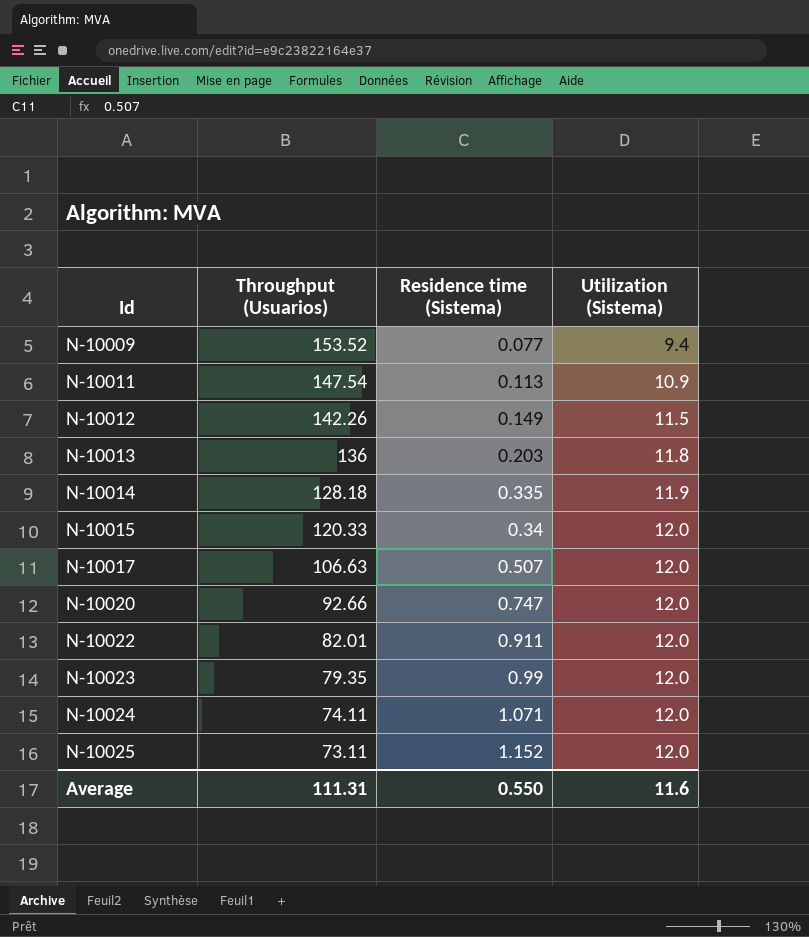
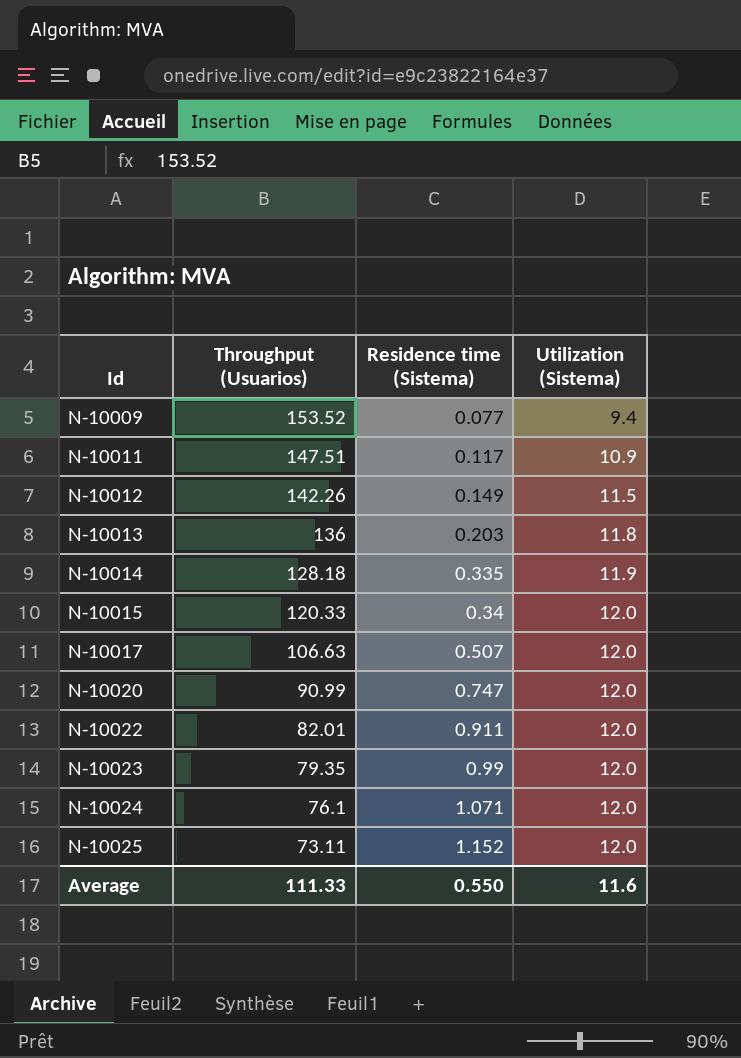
N-10011 | Throughput (Usuarios): 147.54 -> 147.51
N-10011 | Residence time (Sistema): 0.113 -> 0.117
N-10020 | Throughput (Usuarios): 92.66 -> 90.99
N-10024 | Throughput (Usuarios): 74.11 -> 76.1
Average | Throughput (Usuarios): 111.31 -> 111.33

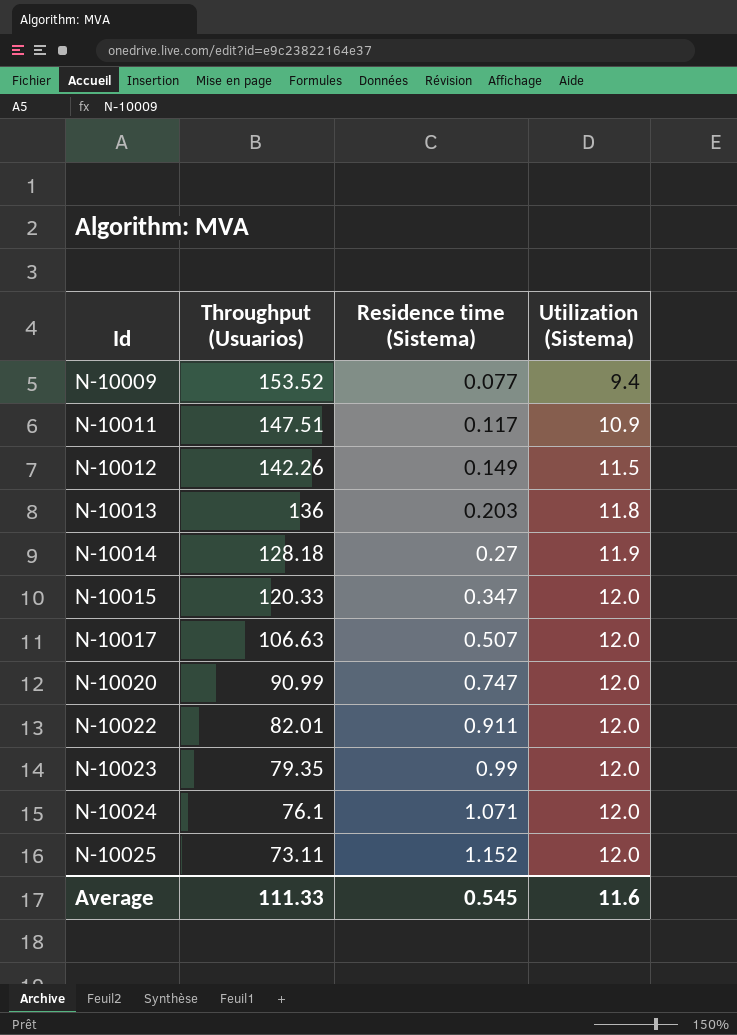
N-10014 | Residence time (Sistema): 0.335 -> 0.27
N-10015 | Residence time (Sistema): 0.34 -> 0.347
Average | Residence time (Sistema): 0.550 -> 0.545

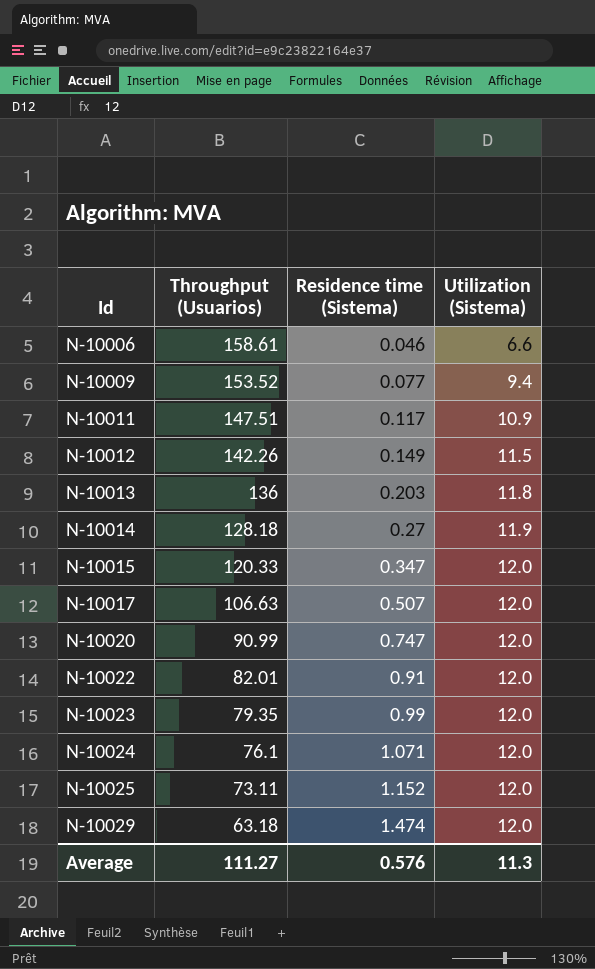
row N-10006: none -> 158.61 | 0.046 | 6.6
N-10022 | Residence time (Sistema): 0.911 -> 0.91
row N-10029: none -> 63.18 | 1.474 | 12.0
Average | Throughput (Usuarios): 111.33 -> 111.27
Average | Residence time (Sistema): 0.545 -> 0.576
Average | Utilization (Sistema): 11.6 -> 11.3

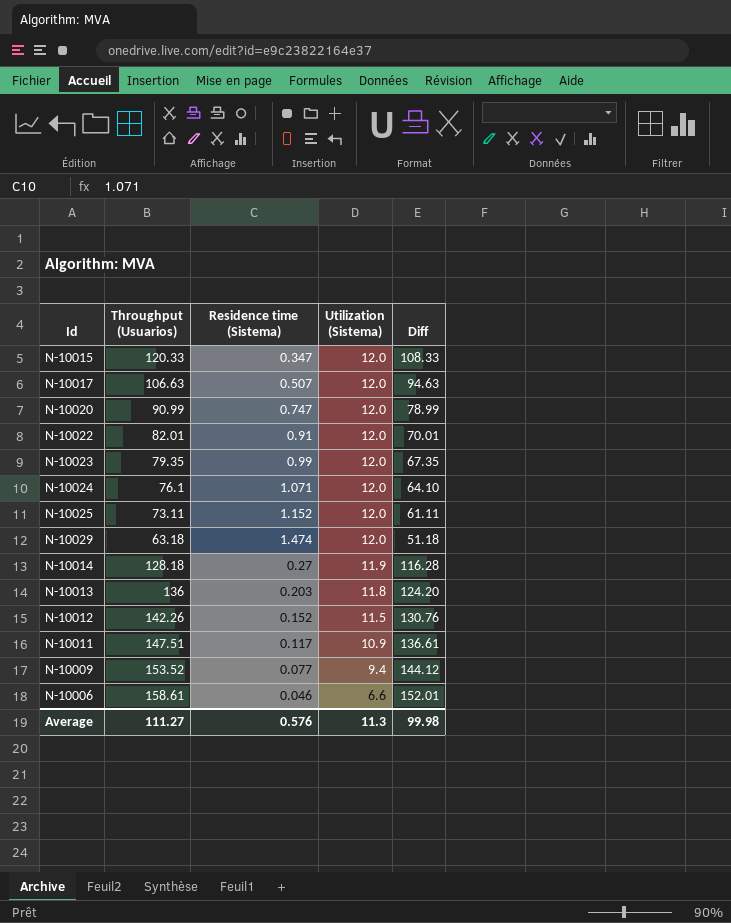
row order: Id ascending -> Utilization (Sistema) descending
column Diff | formula: none -> [Throughput (Usuarios)] - [Utilization (Sistema)]
N-10012 | Residence time (Sistema): 0.149 -> 0.152

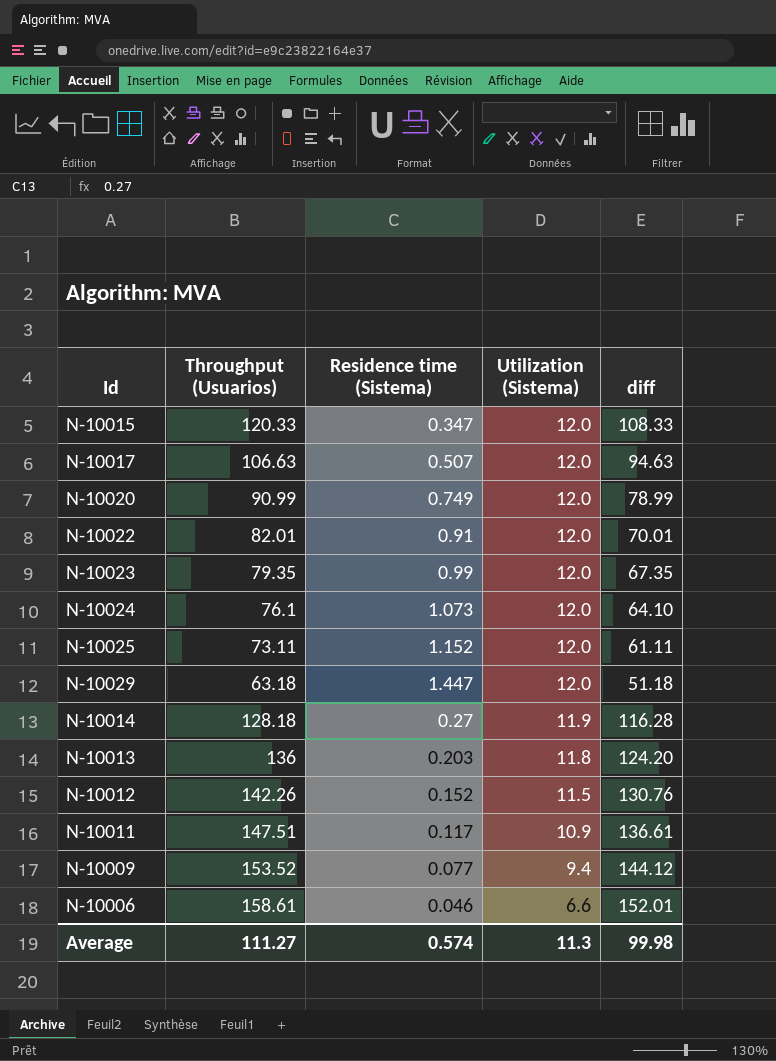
column name: Diff -> diff
N-10020 | Residence time (Sistema): 0.747 -> 0.749
N-10024 | Residence time (Sistema): 1.071 -> 1.073
N-10029 | Residence time (Sistema): 1.474 -> 1.447
Average | Residence time (Sistema): 0.576 -> 0.574

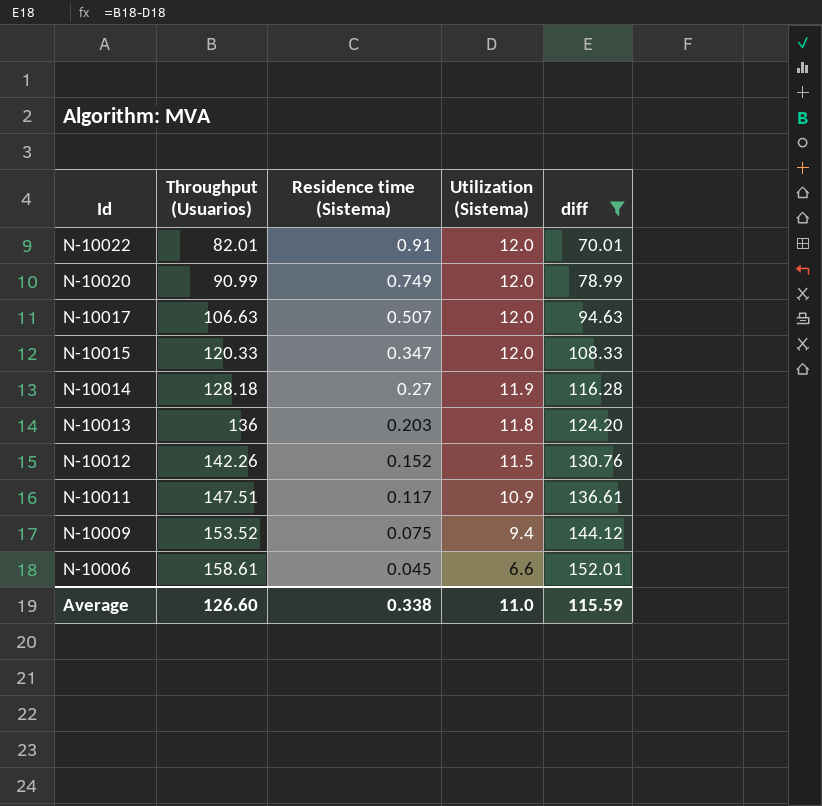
filter: none -> diff >= 70.01
row order: Utilization (Sistema) descending -> Id descending
N-10009 | Residence time (Sistema): 0.077 -> 0.075
N-10006 | Residence time (Sistema): 0.046 -> 0.045
Average | Throughput (Usuarios): 111.27 -> 126.60
Average | Residence time (Sistema): 0.574 -> 0.338
Average | Utilization (Sistema): 11.3 -> 11.0
Average | diff: 99.98 -> 115.59

